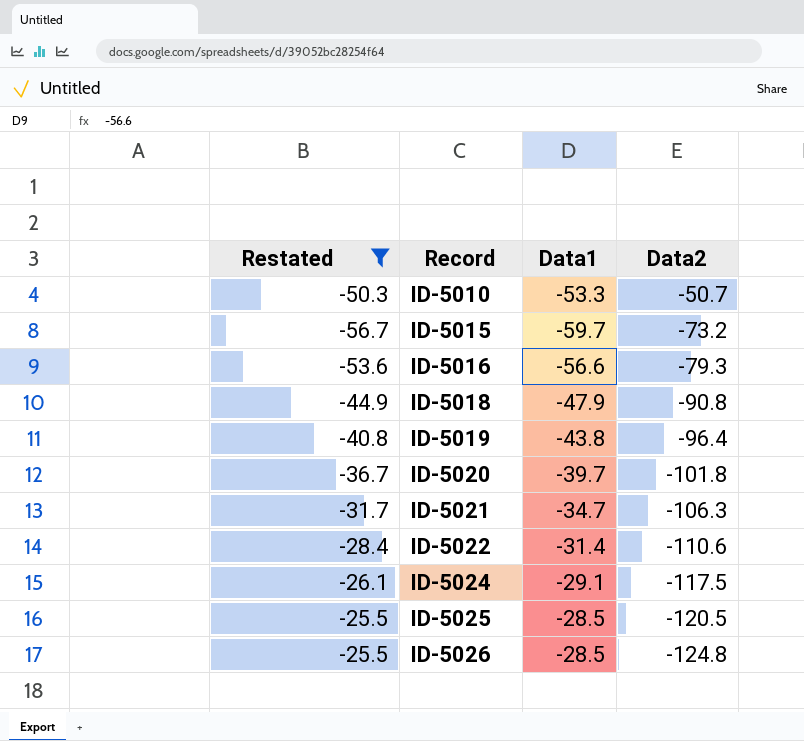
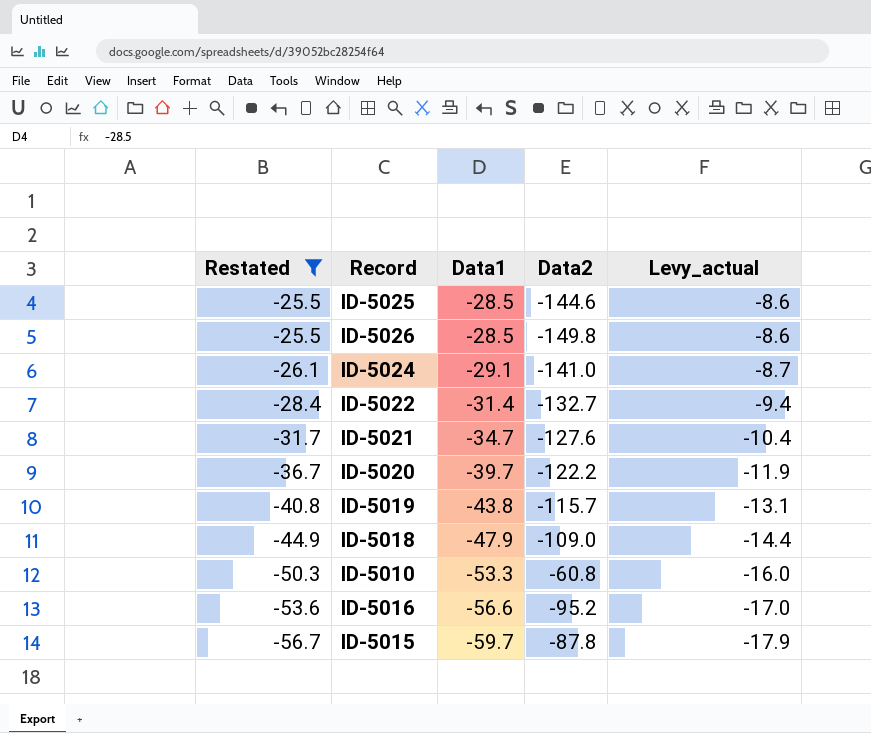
row order: Record ascending -> Restated descending
column Levy_actual | formula: none -> [Data1] * 0.3
ID-5025 | Data2: -120.5 -> -144.6
ID-5026 | Data2: -124.8 -> -149.8
ID-5024 | Data2: -117.5 -> -141.0
ID-5022 | Data2: -110.6 -> -132.7
ID-5021 | Data2: -106.3 -> -127.6
ID-5020 | Data2: -101.8 -> -122.2
ID-5019 | Data2: -96.4 -> -115.7
ID-5018 | Data2: -90.8 -> -109.0
ID-5010 | Data2: -50.7 -> -60.8
ID-5016 | Data2: -79.3 -> -95.2
ID-5015 | Data2: -73.2 -> -87.8

